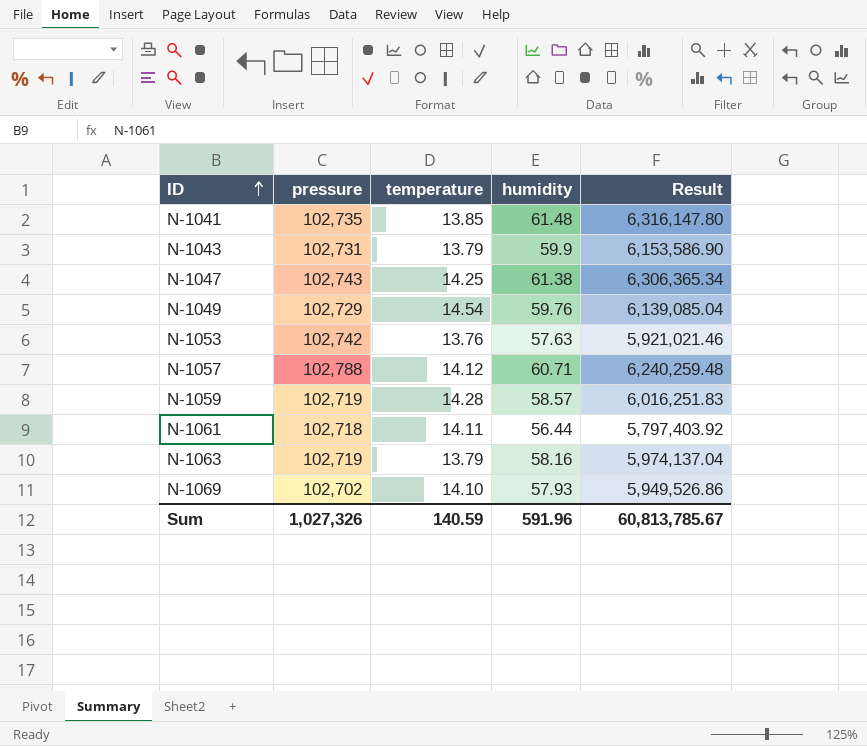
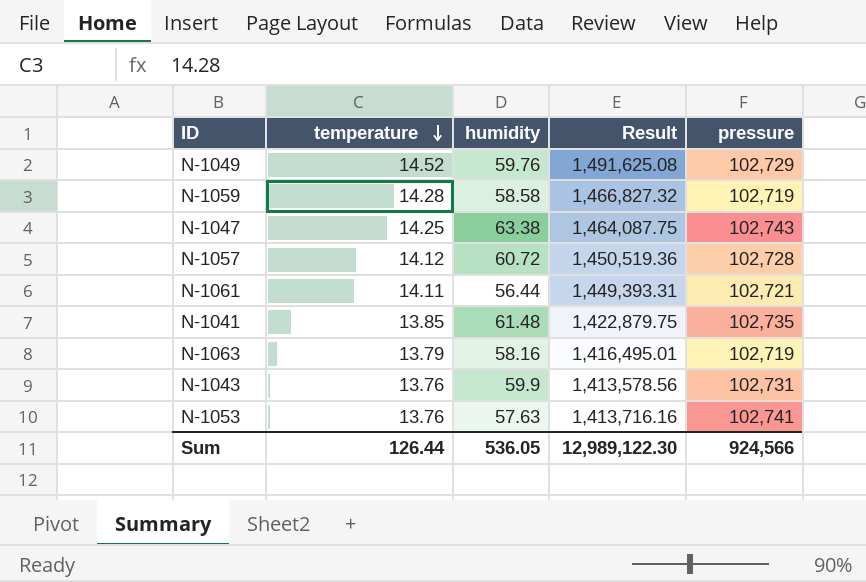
row order: ID ascending -> temperature descending
column Result | formula: [pressure] * [humidity] -> [temperature] * [pressure]
column pressure | position: 2 -> 5
row N-1069: 102,702 | 14.10 | 57.93 | 5,949,526.86 -> none
N-1049 | temperature: 14.54 -> 14.52
N-1059 | humidity: 58.57 -> 58.58
N-1047 | humidity: 61.38 -> 63.38
N-1057 | humidity: 60.71 -> 60.72
N-1057 | pressure: 102,788 -> 102,728
N-1061 | pressure: 102,718 -> 102,721
N-1043 | temperature: 13.79 -> 13.76
N-1053 | pressure: 102,742 -> 102,741
Sum | temperature: 140.59 -> 126.44
Sum | humidity: 591.96 -> 536.05
Sum | Result: 60,813,785.67 -> 12,989,122.30
Sum | pressure: 1,027,326 -> 924,566

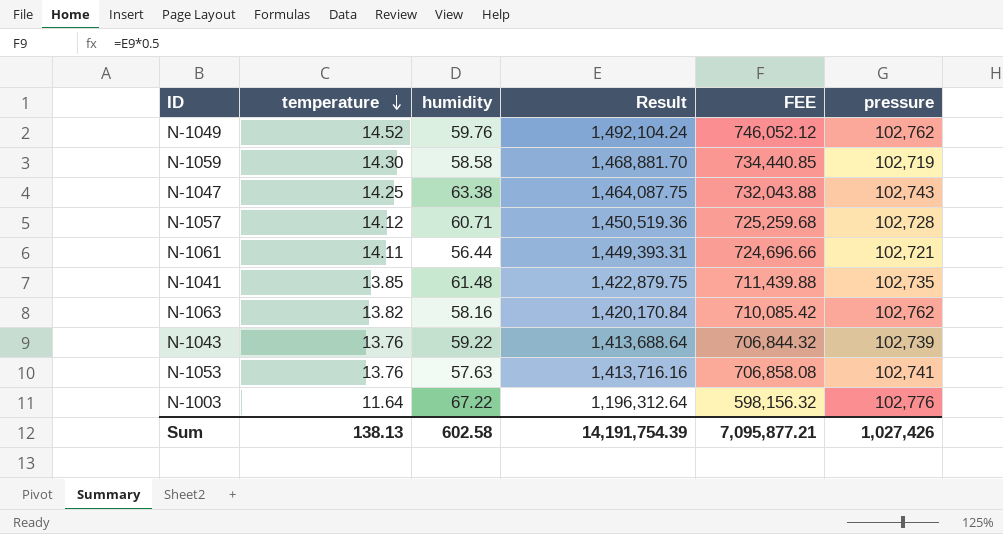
column FEE | formula: none -> [Result] * 0.5
N-1049 | Result: 1,491,625.08 -> 1,492,104.24
N-1049 | pressure: 102,729 -> 102,762
N-1059 | temperature: 14.28 -> 14.30
N-1059 | Result: 1,466,827.32 -> 1,468,881.70
N-1057 | humidity: 60.72 -> 60.71
N-1063 | temperature: 13.79 -> 13.82
N-1063 | Result: 1,416,495.01 -> 1,420,170.84
N-1063 | pressure: 102,719 -> 102,762
N-1043 | humidity: 59.9 -> 59.22
N-1043 | Result: 1,413,578.56 -> 1,413,688.64
N-1043 | pressure: 102,731 -> 102,739
row N-1003: none -> 11.64 | 67.22 | 1,196,312.64 | 598,156.32 | 102,776
Sum | temperature: 126.44 -> 138.13
Sum | humidity: 536.05 -> 602.58
Sum | Result: 12,989,122.30 -> 14,191,754.39
Sum | pressure: 924,566 -> 1,027,426

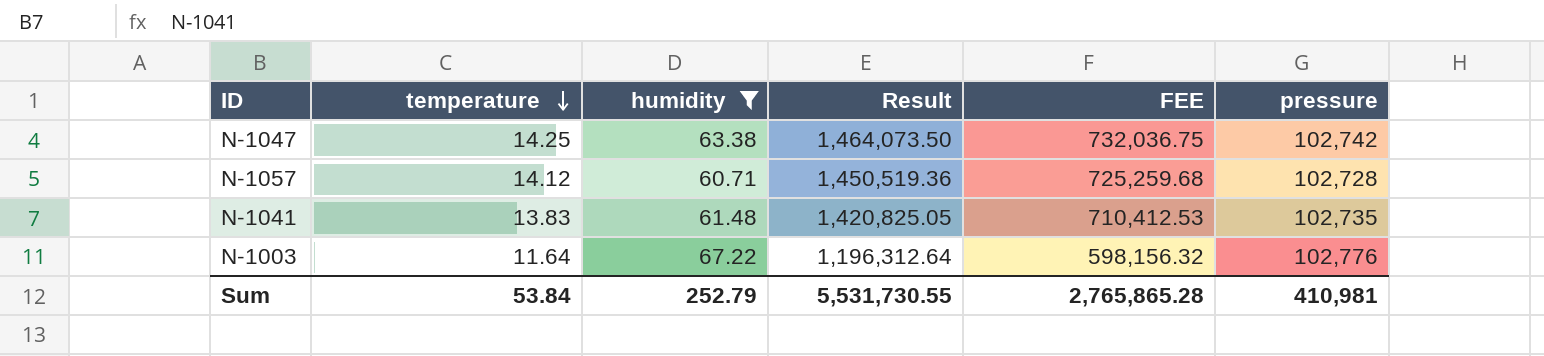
filter: none -> humidity >= 60.71
N-1047 | Result: 1,464,087.75 -> 1,464,073.50
N-1047 | FEE: 732,043.88 -> 732,036.75
N-1047 | pressure: 102,743 -> 102,742
N-1041 | temperature: 13.85 -> 13.83
N-1041 | Result: 1,422,879.75 -> 1,420,825.05
N-1041 | FEE: 711,439.88 -> 710,412.53
Sum | temperature: 138.13 -> 53.84
Sum | humidity: 602.58 -> 252.79
Sum | Result: 14,191,754.39 -> 5,531,730.55
Sum | FEE: 7,095,877.21 -> 2,765,865.28
Sum | pressure: 1,027,426 -> 410,981

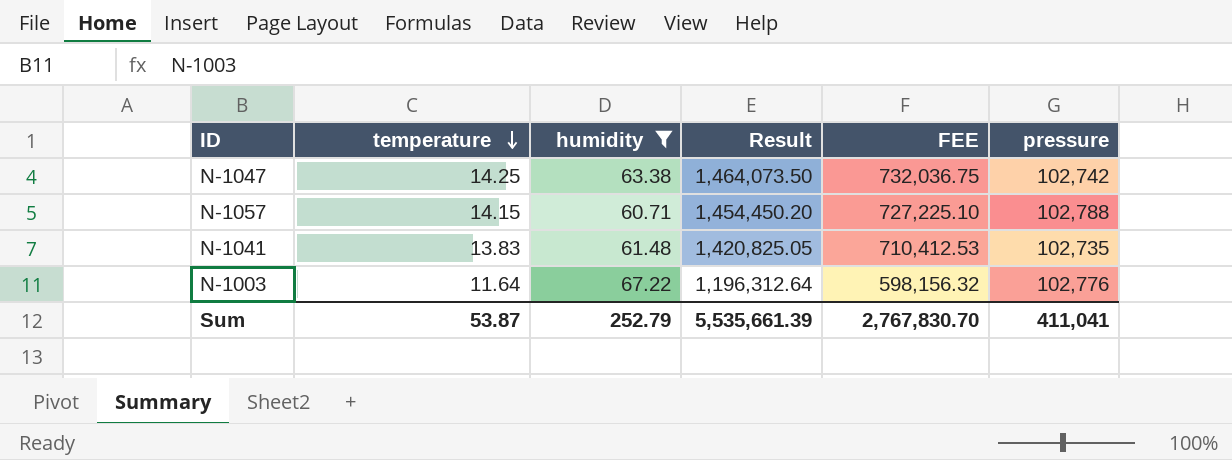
N-1057 | temperature: 14.12 -> 14.15
N-1057 | Result: 1,450,519.36 -> 1,454,450.20
N-1057 | FEE: 725,259.68 -> 727,225.10
N-1057 | pressure: 102,728 -> 102,788
Sum | temperature: 53.84 -> 53.87
Sum | Result: 5,531,730.55 -> 5,535,661.39
Sum | FEE: 2,765,865.28 -> 2,767,830.70
Sum | pressure: 410,981 -> 411,041

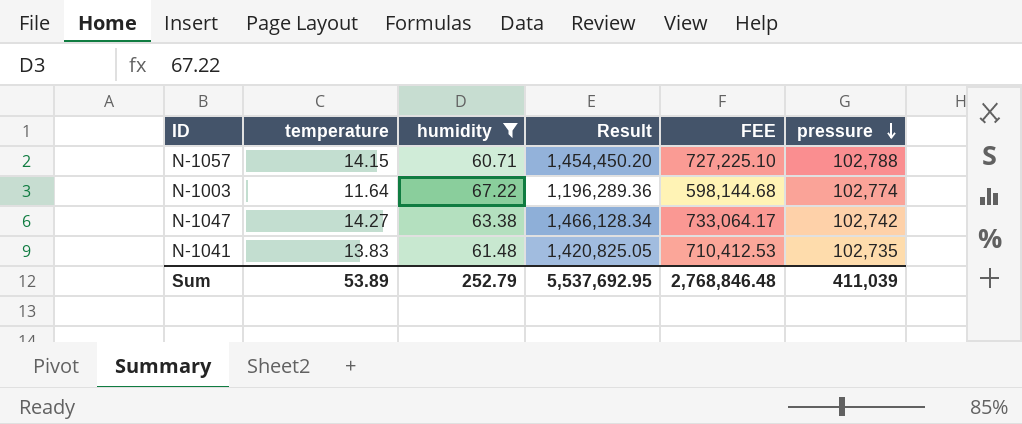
row order: temperature descending -> pressure descending
N-1003 | Result: 1,196,312.64 -> 1,196,289.36
N-1003 | FEE: 598,156.32 -> 598,144.68
N-1003 | pressure: 102,776 -> 102,774
N-1047 | temperature: 14.25 -> 14.27
N-1047 | Result: 1,464,073.50 -> 1,466,128.34
N-1047 | FEE: 732,036.75 -> 733,064.17
Sum | temperature: 53.87 -> 53.89
Sum | Result: 5,535,661.39 -> 5,537,692.95
Sum | FEE: 2,767,830.70 -> 2,768,846.48
Sum | pressure: 411,041 -> 411,039

